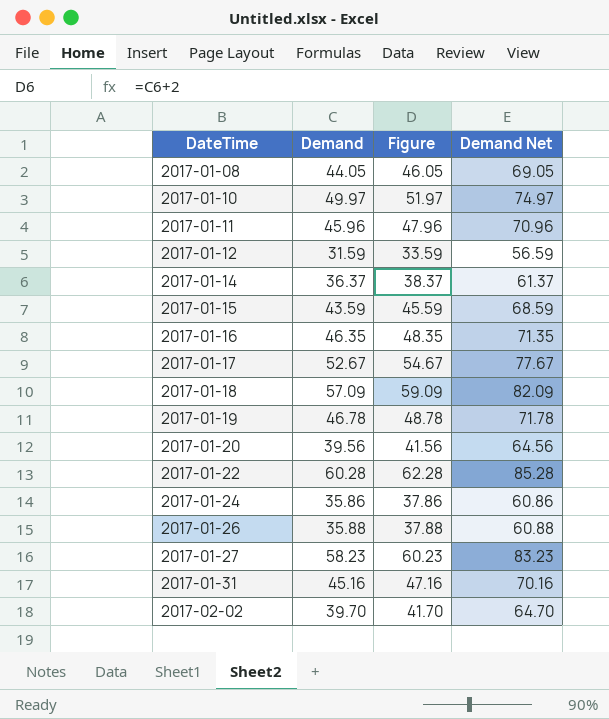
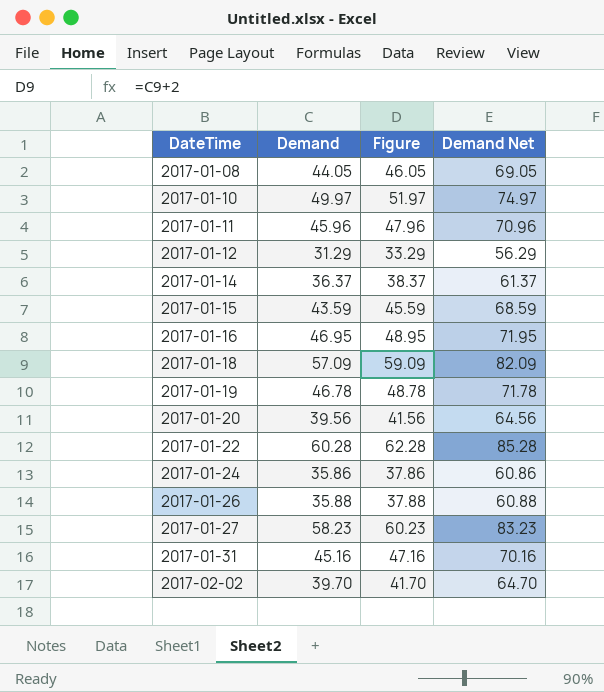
row 2017-01-17: 52.67 | 54.67 | 77.67 -> none
2017-01-12 | Demand: 31.59 -> 31.29
2017-01-12 | Figure: 33.59 -> 33.29
2017-01-12 | Demand Net: 56.59 -> 56.29
2017-01-16 | Demand: 46.35 -> 46.95
2017-01-16 | Figure: 48.35 -> 48.95
2017-01-16 | Demand Net: 71.35 -> 71.95

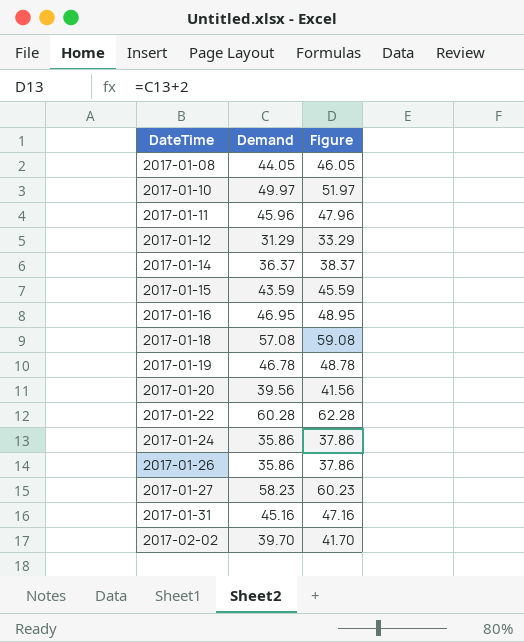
column Demand Net | formula: [Demand] + 25 -> none
2017-01-18 | Demand: 57.09 -> 57.08
2017-01-18 | Figure: 59.09 -> 59.08
2017-01-26 | Demand: 35.88 -> 35.86
2017-01-26 | Figure: 37.88 -> 37.86

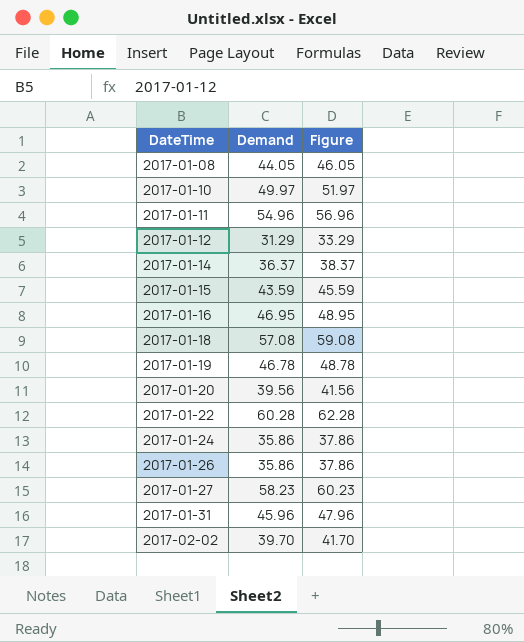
2017-01-11 | Demand: 45.96 -> 54.96
2017-01-11 | Figure: 47.96 -> 56.96
2017-01-31 | Demand: 45.16 -> 45.96
2017-01-31 | Figure: 47.16 -> 47.96

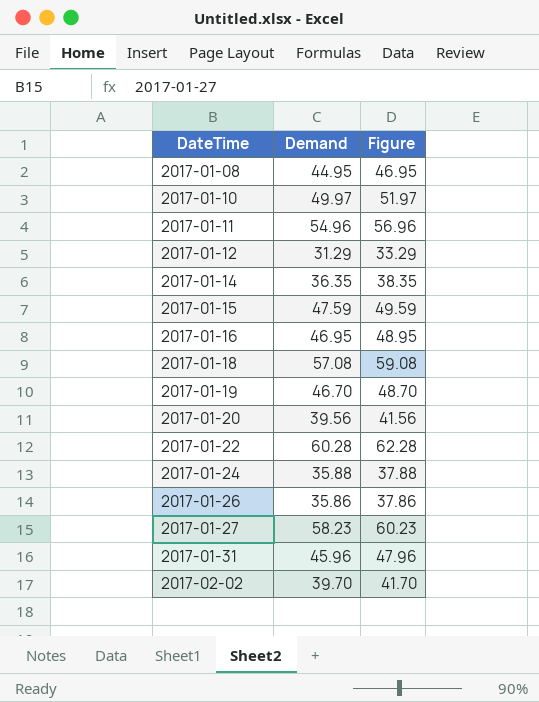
2017-01-08 | Demand: 44.05 -> 44.95
2017-01-08 | Figure: 46.05 -> 46.95
2017-01-14 | Demand: 36.37 -> 36.35
2017-01-14 | Figure: 38.37 -> 38.35
2017-01-15 | Demand: 43.59 -> 47.59
2017-01-15 | Figure: 45.59 -> 49.59
2017-01-19 | Demand: 46.78 -> 46.70
2017-01-19 | Figure: 48.78 -> 48.70
2017-01-24 | Demand: 35.86 -> 35.88
2017-01-24 | Figure: 37.86 -> 37.88

